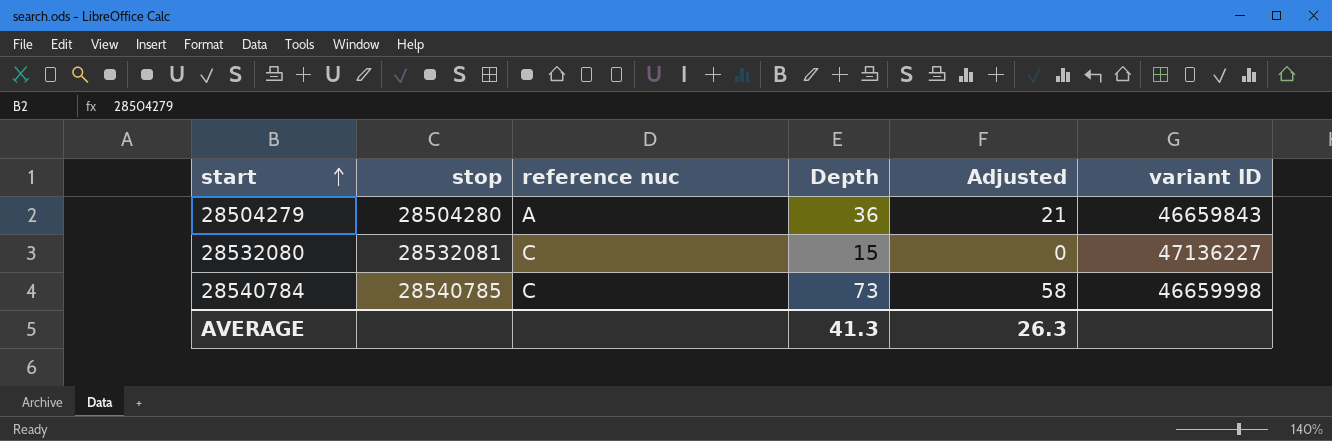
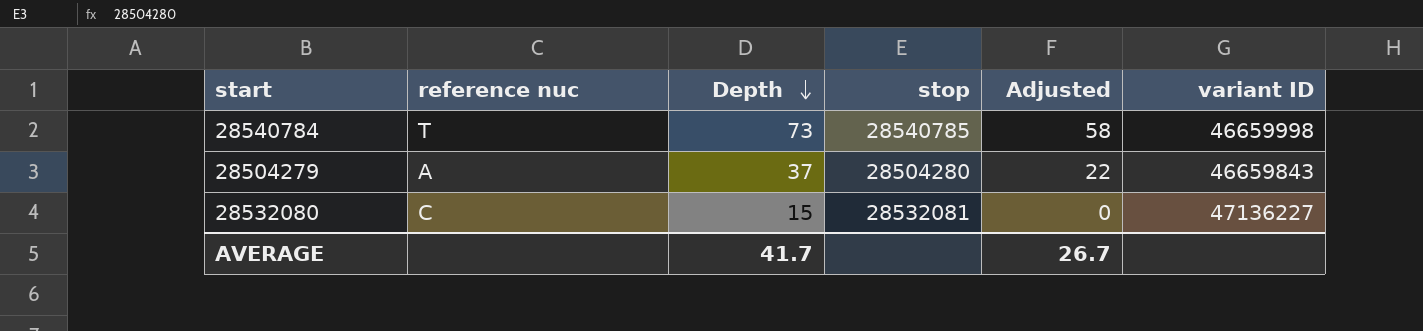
row order: start ascending -> Depth descending
column stop | position: 2 -> 4
28540784 | reference nuc: C -> T
28504279 | Depth: 36 -> 37
28504279 | Adjusted: 21 -> 22
AVERAGE | Depth: 41.3 -> 41.7
AVERAGE | Adjusted: 26.3 -> 26.7

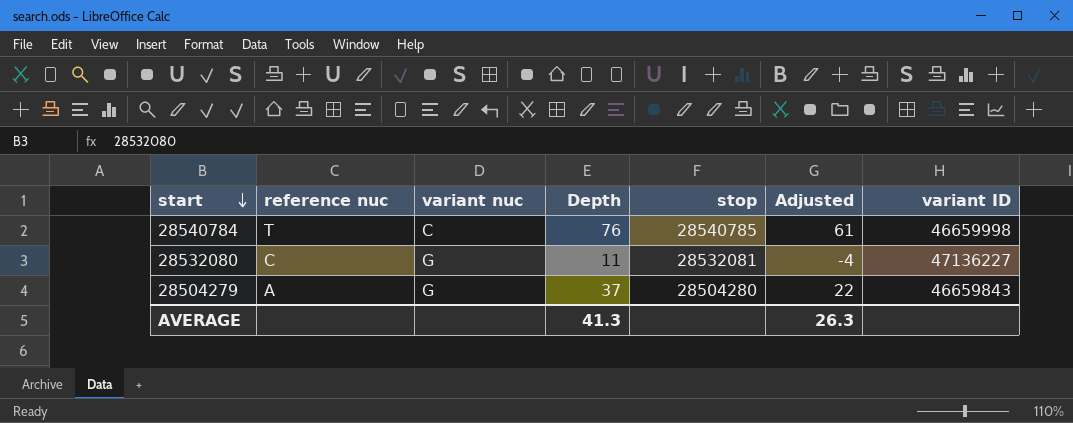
row order: Depth descending -> start descending
column variant nuc | position: none -> 3
28540784 | Depth: 73 -> 76
28540784 | Adjusted: 58 -> 61
28532080 | Depth: 15 -> 11
28532080 | Adjusted: 0 -> -4
AVERAGE | Depth: 41.7 -> 41.3
AVERAGE | Adjusted: 26.7 -> 26.3

